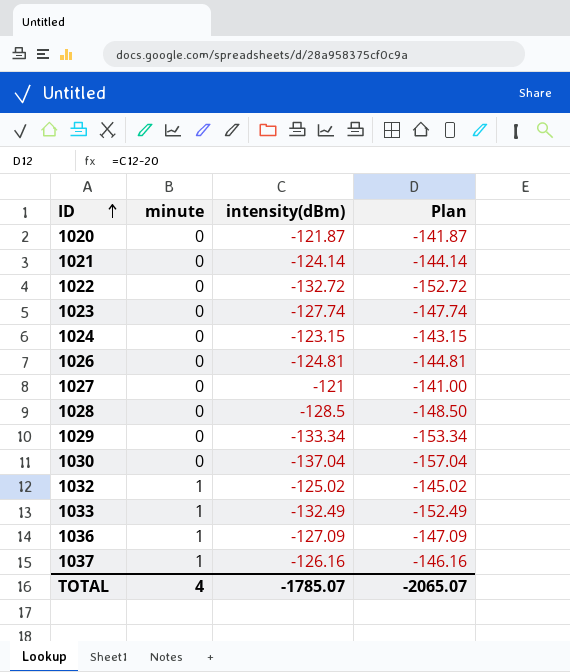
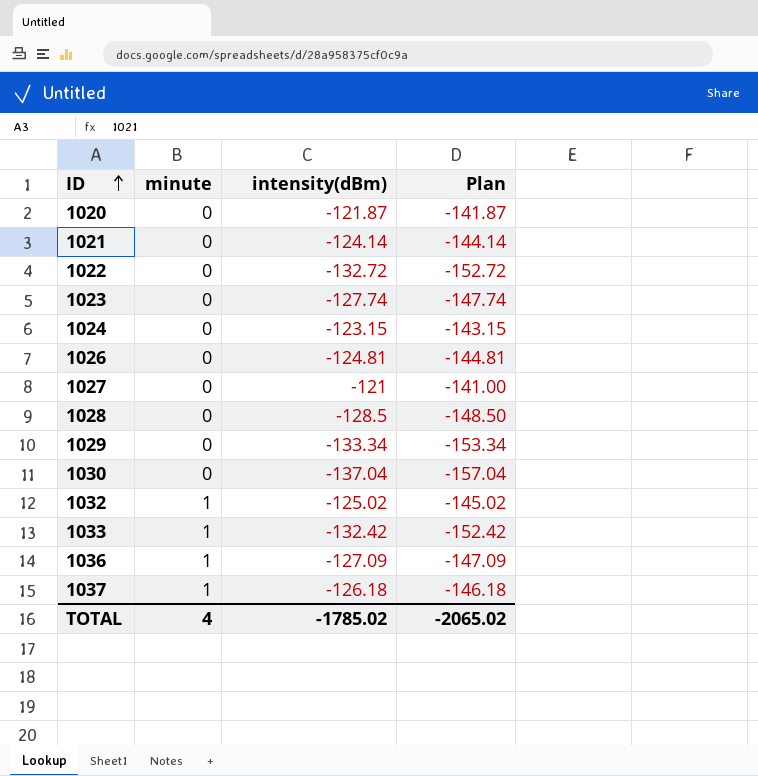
1033 | intensity(dBm): -132.49 -> -132.42
1033 | Plan: -152.49 -> -152.42
1037 | intensity(dBm): -126.16 -> -126.18
1037 | Plan: -146.16 -> -146.18
TOTAL | intensity(dBm): -1785.07 -> -1785.02
TOTAL | Plan: -2065.07 -> -2065.02

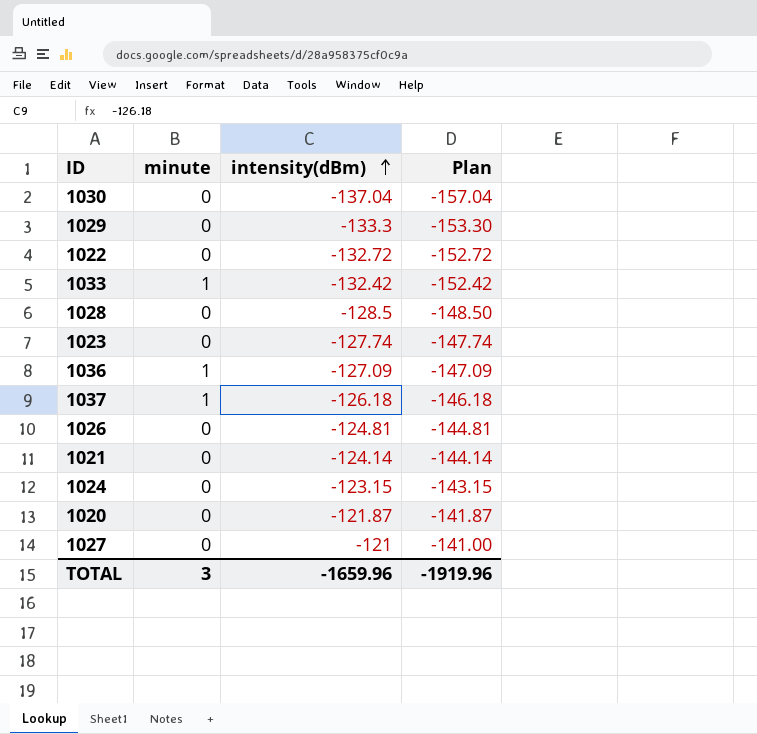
row order: ID ascending -> intensity(dBm) ascending
row 1032: 1 | -125.02 | -145.02 -> none
1029 | intensity(dBm): -133.34 -> -133.3
1029 | Plan: -153.34 -> -153.30
TOTAL | minute: 4 -> 3
TOTAL | intensity(dBm): -1785.02 -> -1659.96
TOTAL | Plan: -2065.02 -> -1919.96

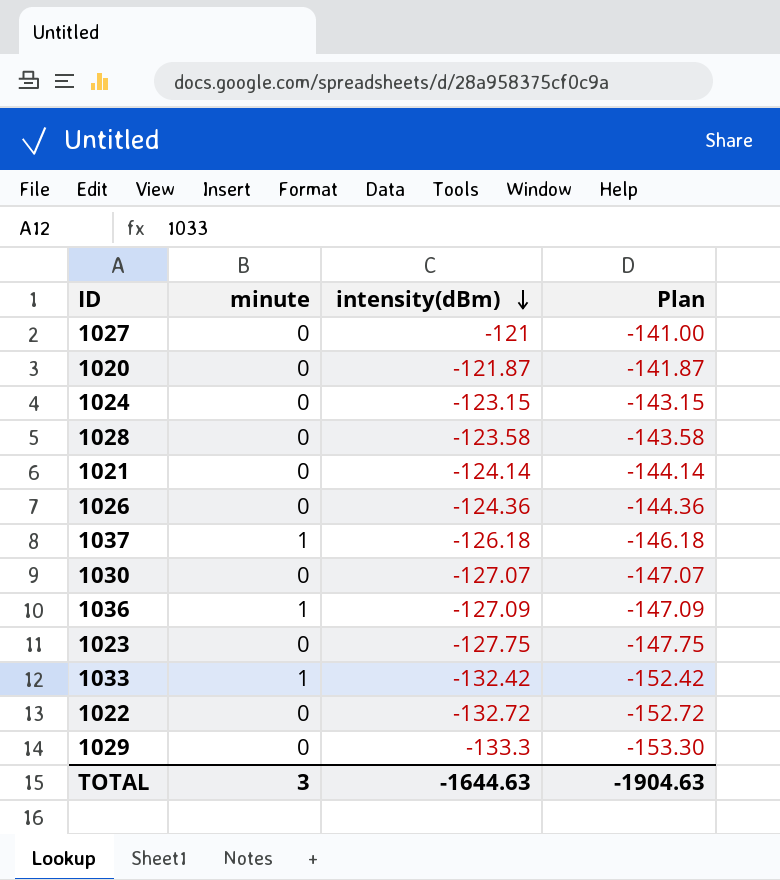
row order: intensity(dBm) ascending -> intensity(dBm) descending
1028 | intensity(dBm): -128.5 -> -123.58
1028 | Plan: -148.50 -> -143.58
1026 | intensity(dBm): -124.81 -> -124.36
1026 | Plan: -144.81 -> -144.36
1030 | intensity(dBm): -137.04 -> -127.07
1030 | Plan: -157.04 -> -147.07
1023 | intensity(dBm): -127.74 -> -127.75
1023 | Plan: -147.74 -> -147.75
TOTAL | intensity(dBm): -1659.96 -> -1644.63
TOTAL | Plan: -1919.96 -> -1904.63

